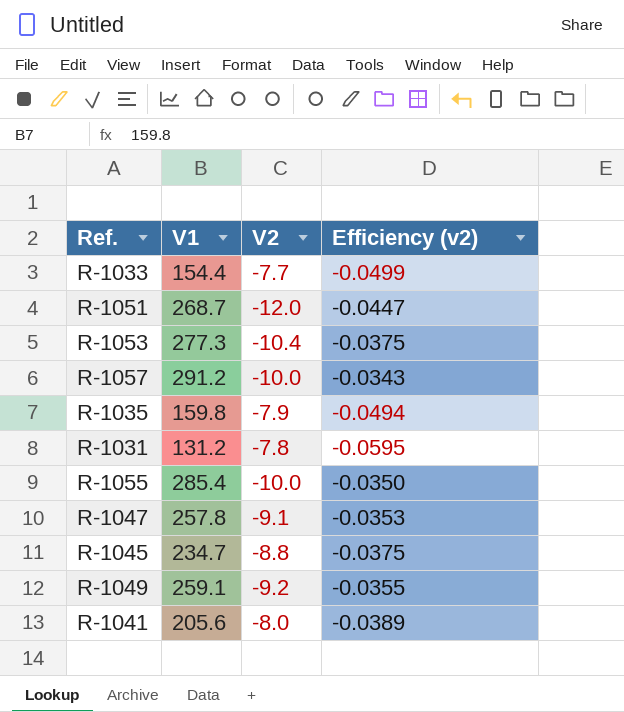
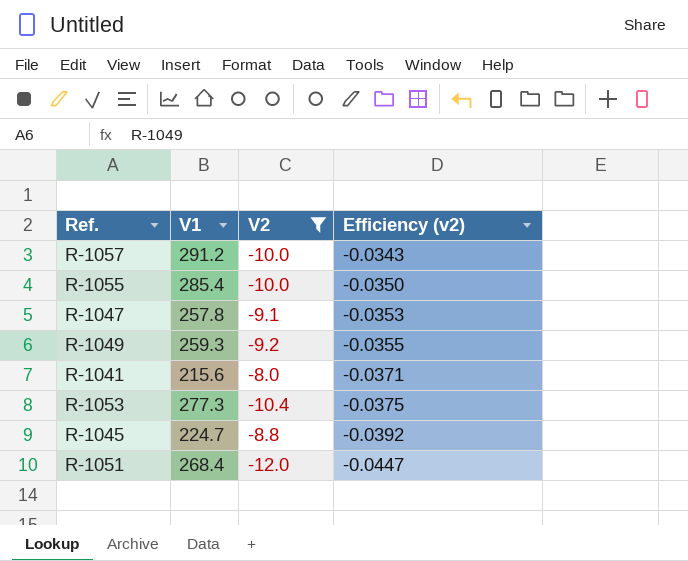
filter: none -> V2 <= -8.0
row order: none -> Efficiency (v2) descending
R-1049 | V1: 259.1 -> 259.3
R-1041 | V1: 205.6 -> 215.6
R-1041 | Efficiency (v2): -0.0389 -> -0.0371
R-1045 | V1: 234.7 -> 224.7
R-1045 | Efficiency (v2): -0.0375 -> -0.0392
R-1051 | V1: 268.7 -> 268.4

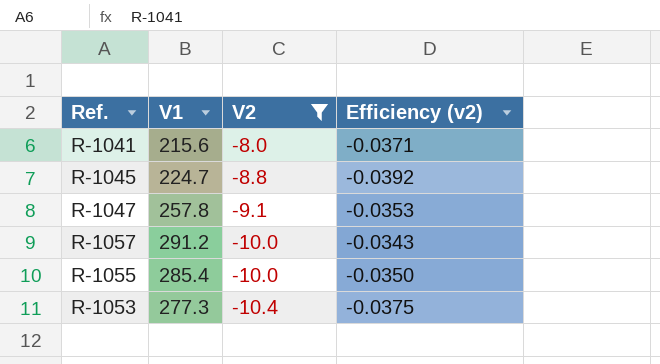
row order: Efficiency (v2) descending -> V2 descending
row R-1049: 259.3 | -9.2 | -0.0355 -> none
row R-1051: 268.4 | -12.0 | -0.0447 -> none

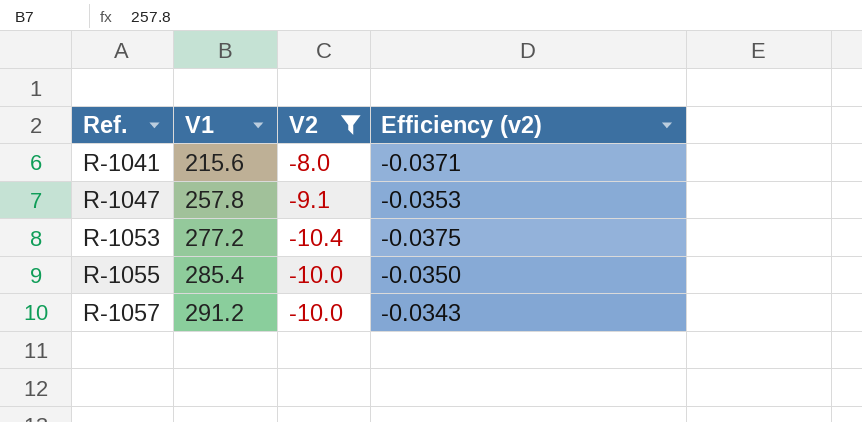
row order: V2 descending -> Ref. ascending
row R-1045: 224.7 | -8.8 | -0.0392 -> none
R-1053 | V1: 277.3 -> 277.2

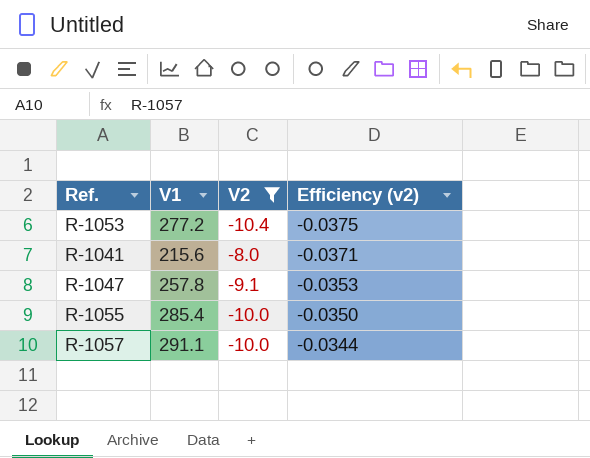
row order: Ref. ascending -> Efficiency (v2) ascending
R-1057 | V1: 291.2 -> 291.1
R-1057 | Efficiency (v2): -0.0343 -> -0.0344

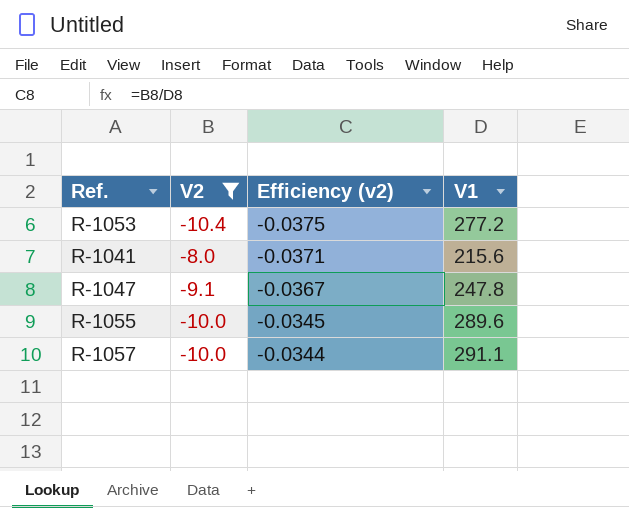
column V1 | position: 2 -> 4
R-1047 | Efficiency (v2): -0.0353 -> -0.0367
R-1047 | V1: 257.8 -> 247.8
R-1055 | Efficiency (v2): -0.0350 -> -0.0345
R-1055 | V1: 285.4 -> 289.6

